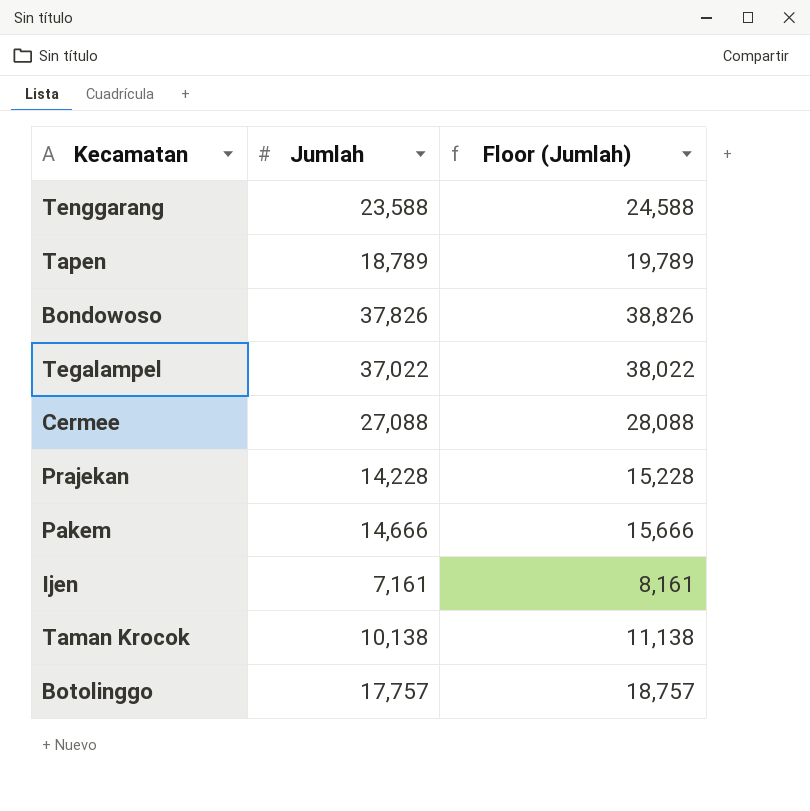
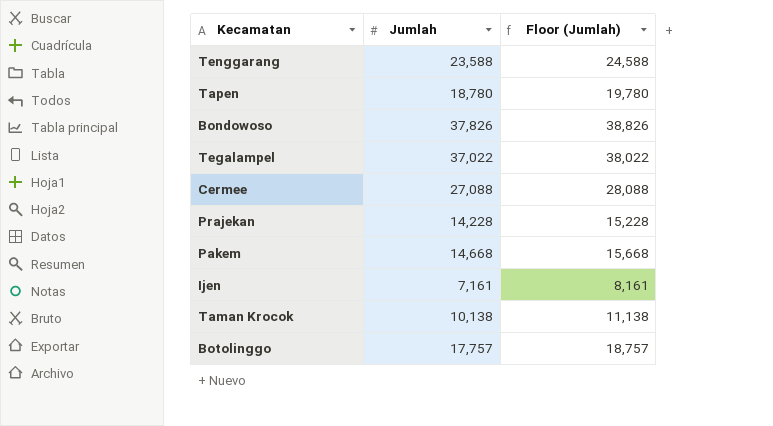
Tapen | Jumlah: 18,789 -> 18,780
Tapen | Floor (Jumlah): 19,789 -> 19,780
Pakem | Jumlah: 14,666 -> 14,668
Pakem | Floor (Jumlah): 15,666 -> 15,668

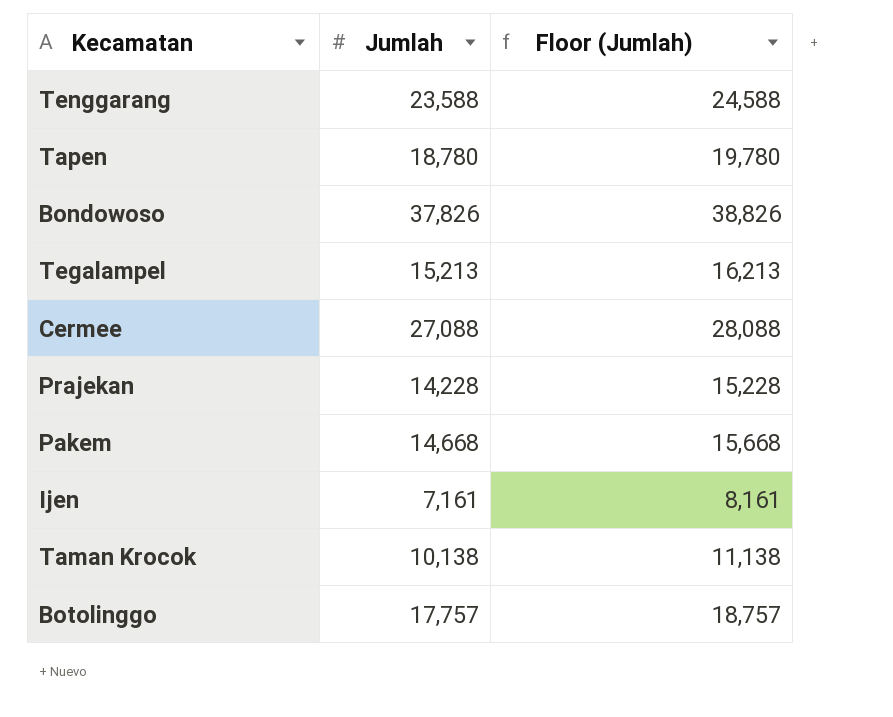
Tegalampel | Jumlah: 37,022 -> 15,213
Tegalampel | Floor (Jumlah): 38,022 -> 16,213

